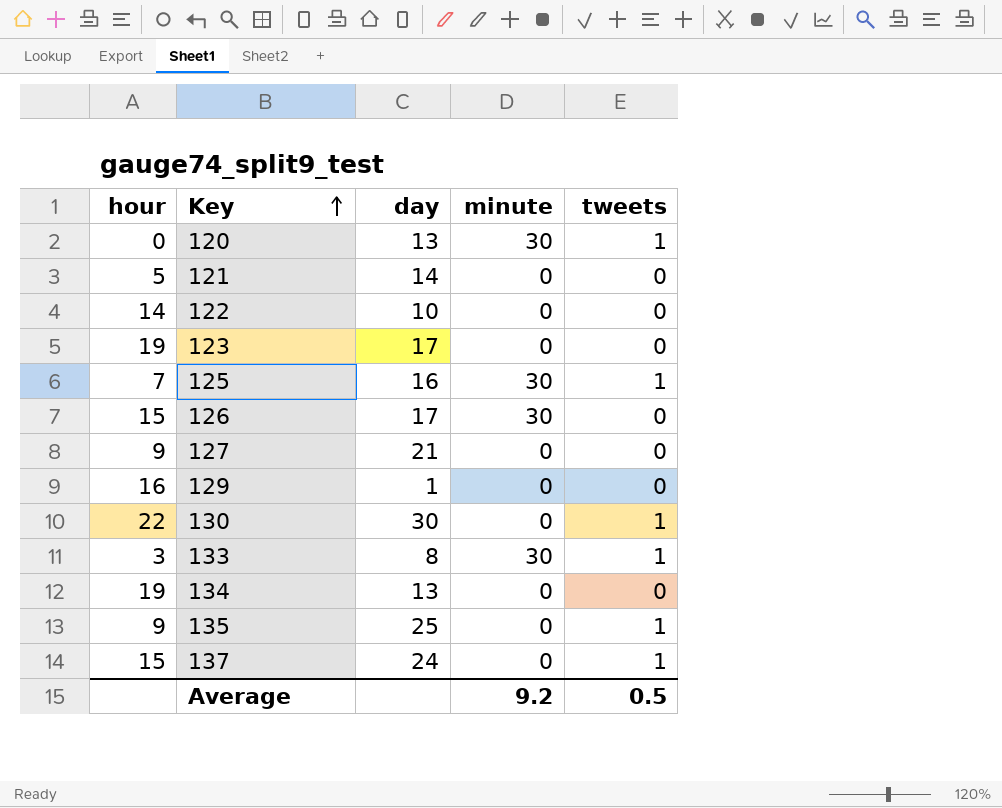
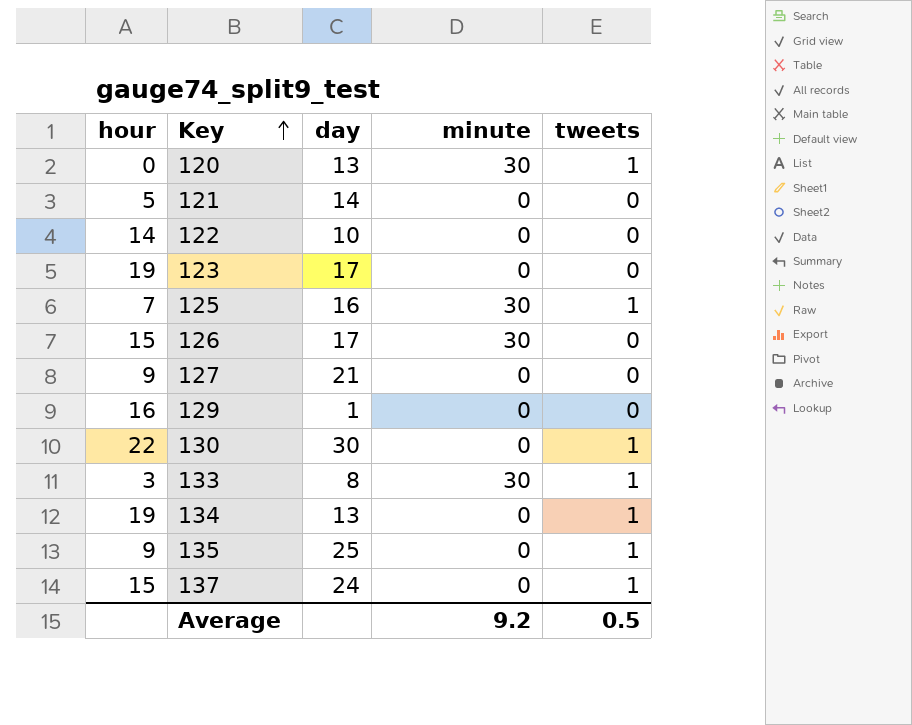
134 | tweets: 0 -> 1

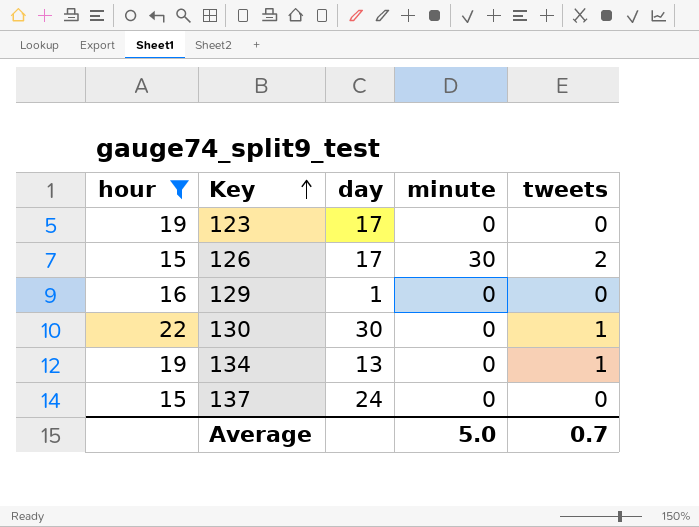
filter: none -> hour >= 15
126 | tweets: 0 -> 2
137 | tweets: 1 -> 0
Average | minute: 9.2 -> 5.0
Average | tweets: 0.5 -> 0.7

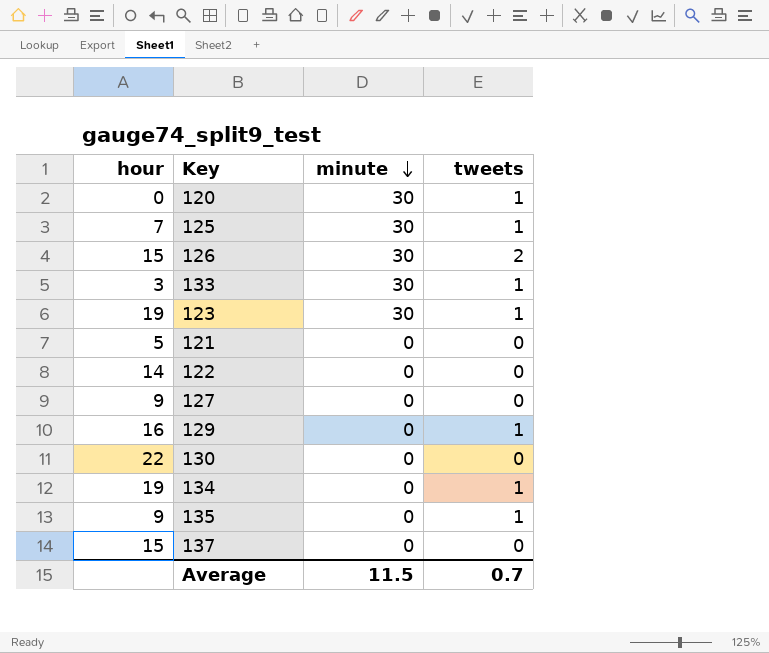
filter: hour >= 15 -> none
row order: Key ascending -> minute descending
column day | position: 3 -> none
123 | minute: 0 -> 30
123 | tweets: 0 -> 1
129 | tweets: 0 -> 1
130 | tweets: 1 -> 0
Average | minute: 5.0 -> 11.5

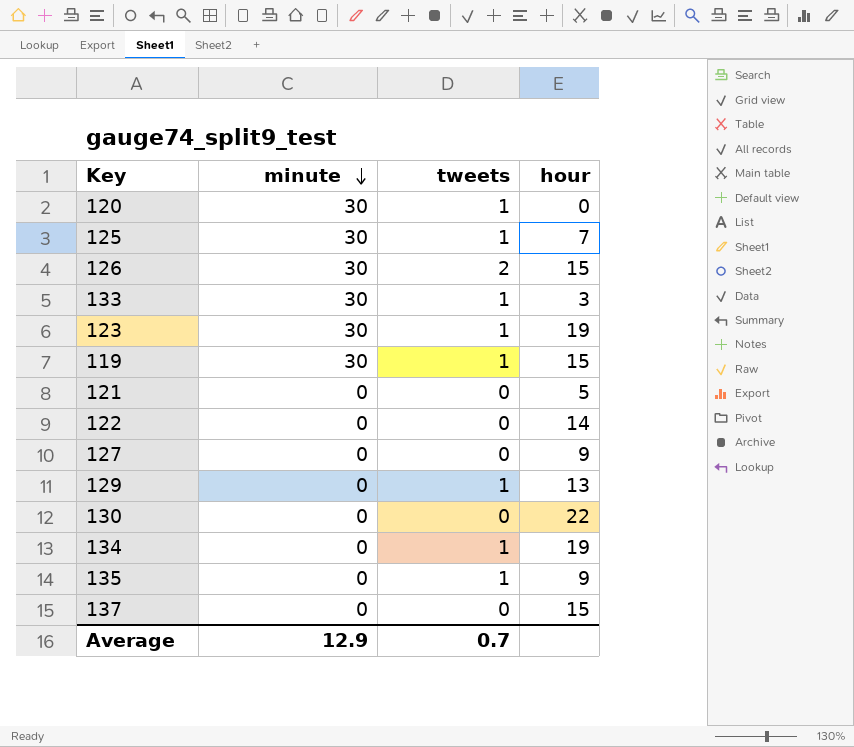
column hour | position: 1 -> 4
row 119: none -> 30 | 1 | 15
129 | hour: 16 -> 13
Average | minute: 11.5 -> 12.9

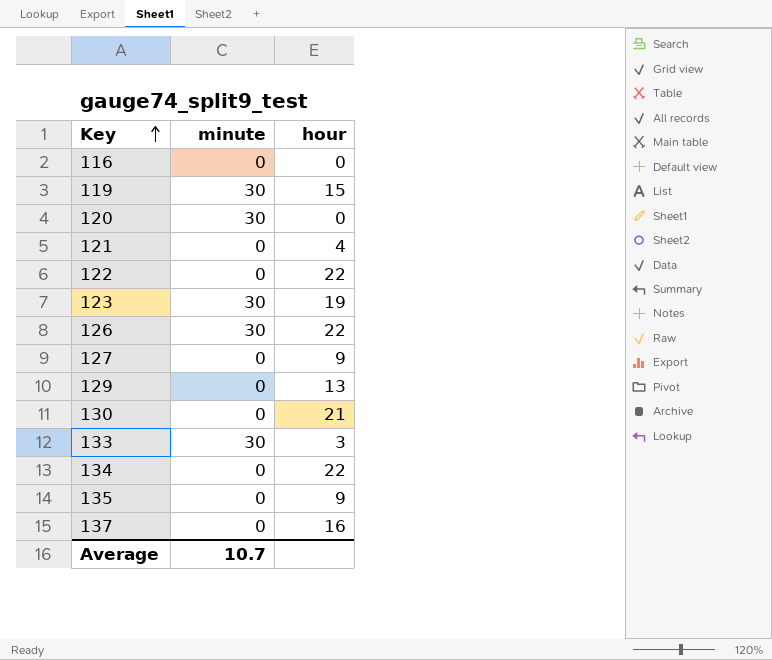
row order: minute descending -> Key ascending
column tweets | position: 3 -> none
row 125: 30 | 1 | 7 -> none
row 116: none -> 0 | 0
121 | hour: 5 -> 4
122 | hour: 14 -> 22
126 | hour: 15 -> 22
130 | hour: 22 -> 21
134 | hour: 19 -> 22
137 | hour: 15 -> 16
Average | minute: 12.9 -> 10.7

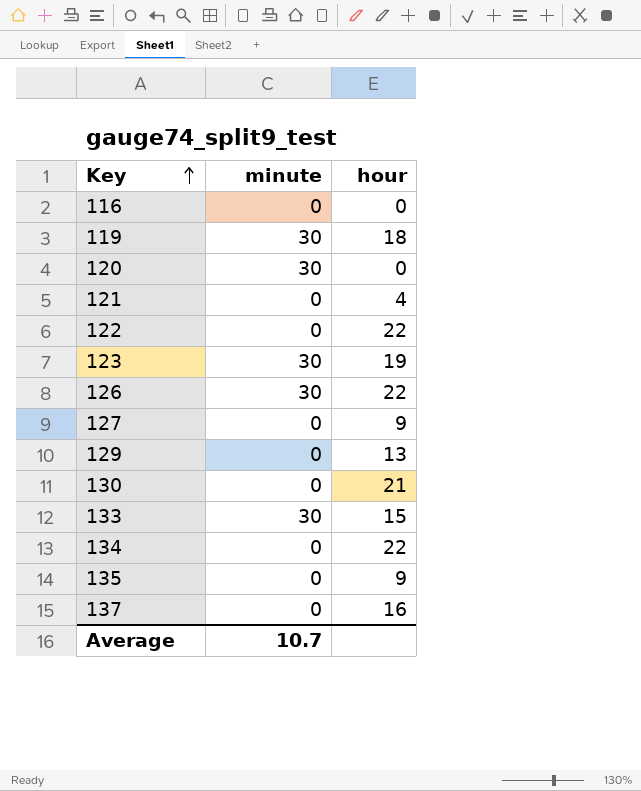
119 | hour: 15 -> 18
133 | hour: 3 -> 15

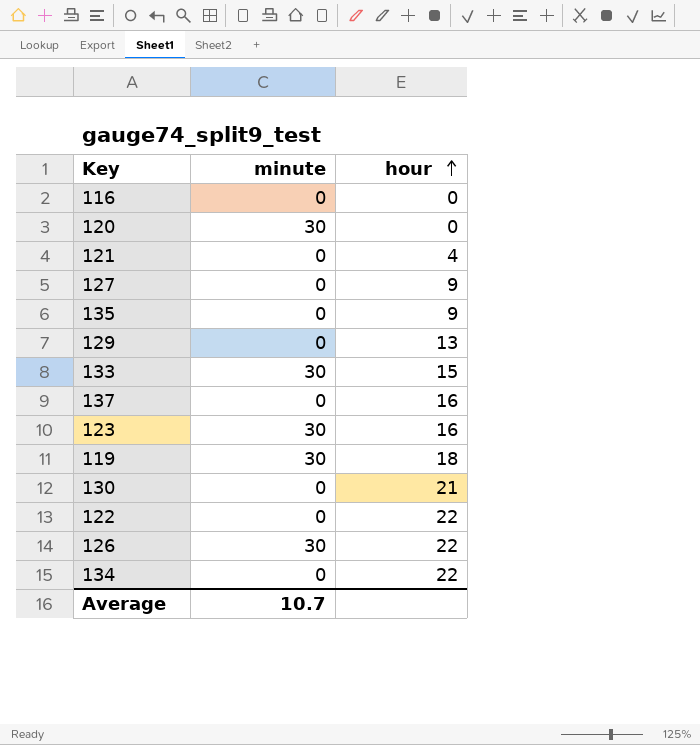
row order: Key ascending -> hour ascending
123 | hour: 19 -> 16

